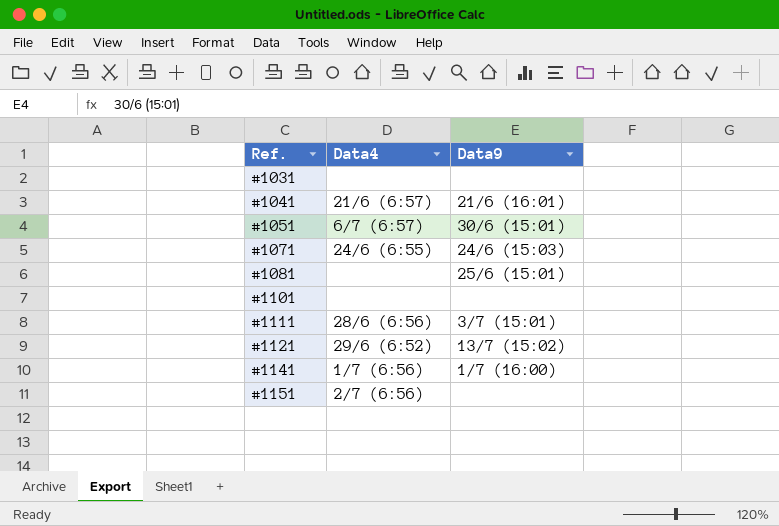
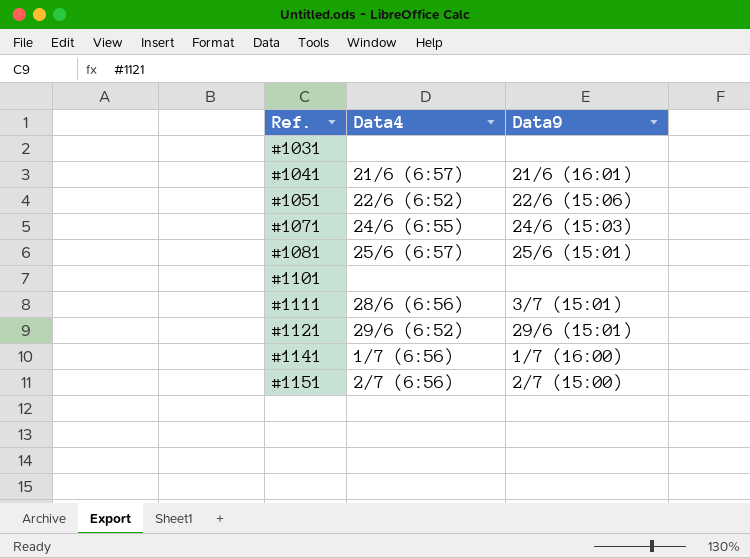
#1051 | Data4: 6/7 (6:57) -> 22/6 (6:52)
#1051 | Data9: 30/6 (15:01) -> 22/6 (15:06)
#1081 | Data4: none -> 25/6 (6:57)
#1121 | Data9: 13/7 (15:02) -> 29/6 (15:01)
#1151 | Data9: none -> 2/7 (15:00)

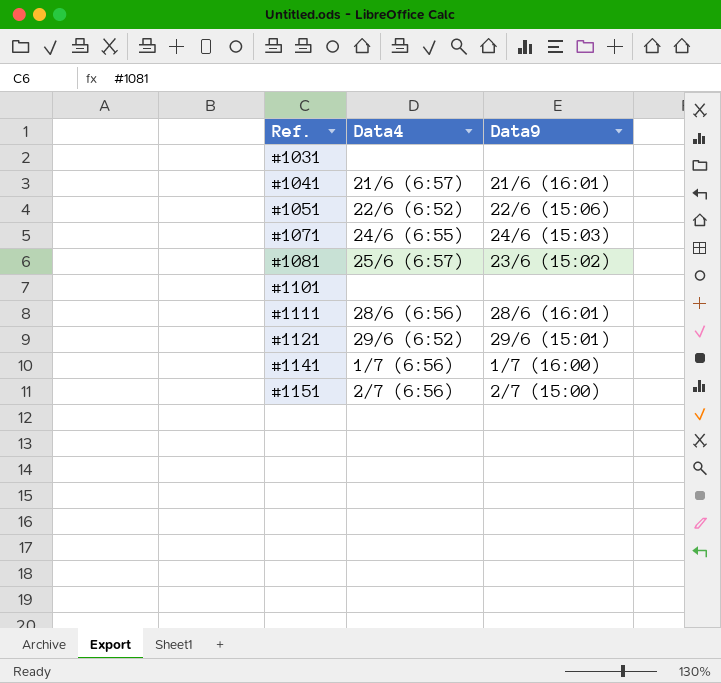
#1081 | Data9: 25/6 (15:01) -> 23/6 (15:02)
#1111 | Data9: 3/7 (15:01) -> 28/6 (16:01)

